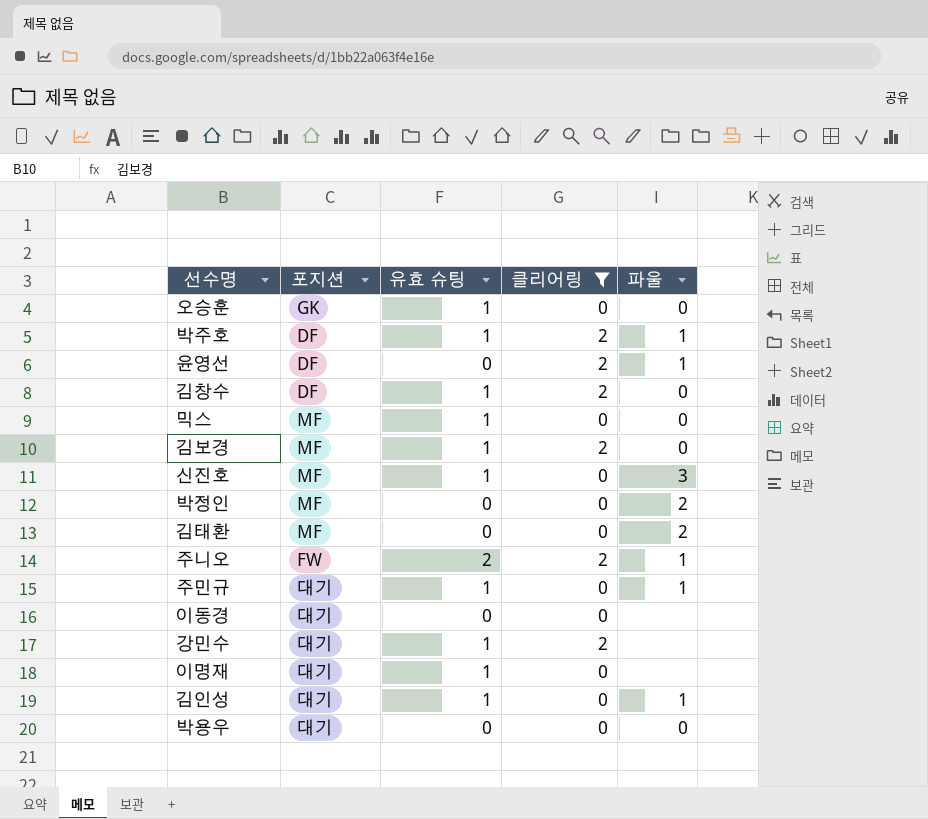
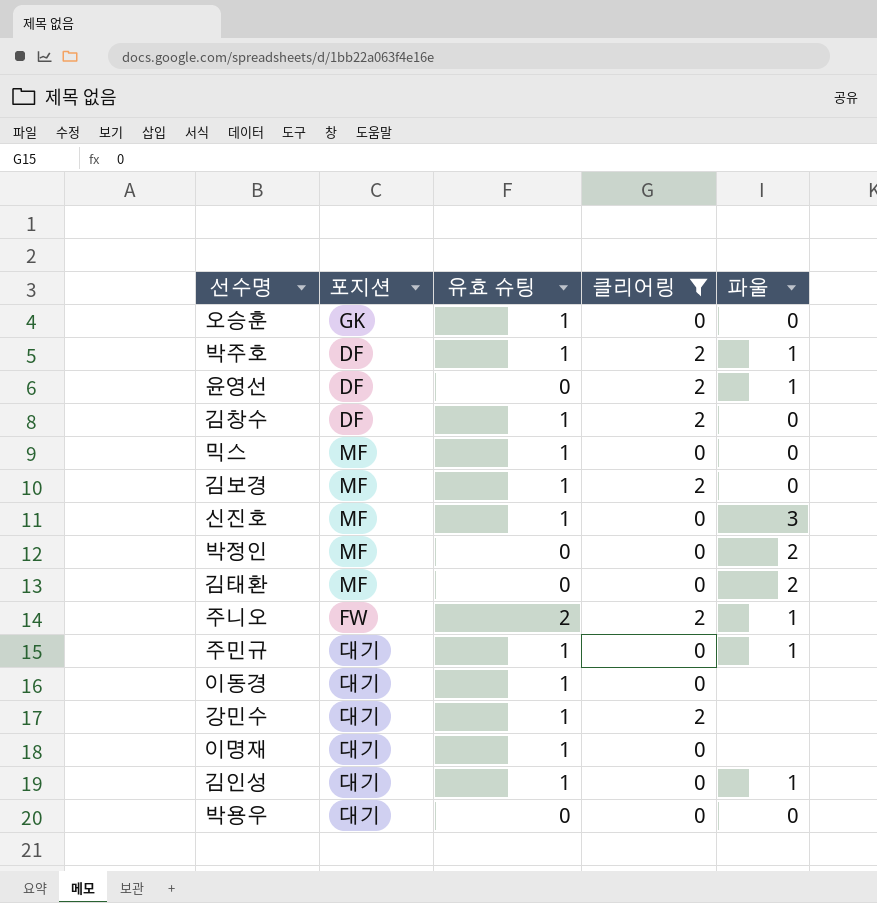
이동경 | 유효 슈팅: 0 -> 1

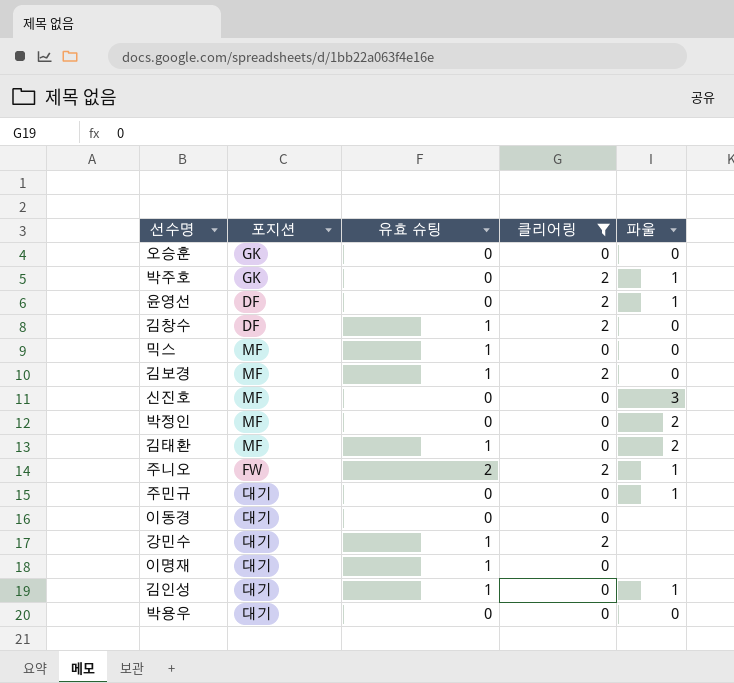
오승훈 | 유효 슈팅: 1 -> 0
박주호 | 포지션: DF -> GK
박주호 | 유효 슈팅: 1 -> 0
신진호 | 유효 슈팅: 1 -> 0
김태환 | 유효 슈팅: 0 -> 1
주민규 | 유효 슈팅: 1 -> 0
이동경 | 유효 슈팅: 1 -> 0

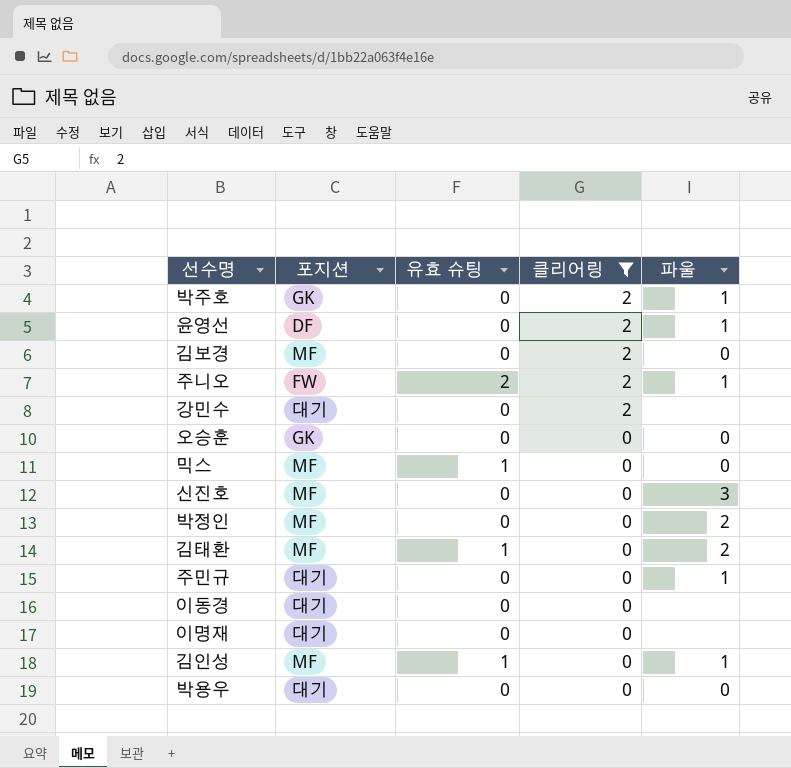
row order: none -> 클리어링 descending
row 김창수: DF | 1 | 2 | 0 -> none
김보경 | 유효 슈팅: 1 -> 0
강민수 | 유효 슈팅: 1 -> 0
이명재 | 유효 슈팅: 1 -> 0
김인성 | 포지션: 대기 -> MF

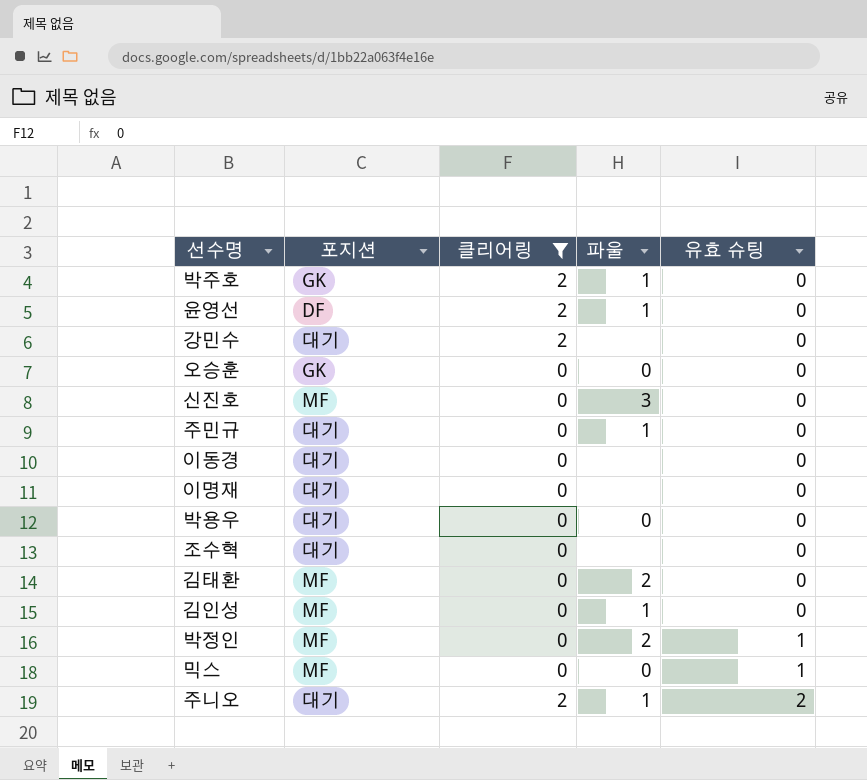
row order: 클리어링 descending -> 유효 슈팅 ascending
column 유효 슈팅 | position: 3 -> 5
row 김보경: MF | 0 | 2 | 0 -> none
row 조수혁: none -> 대기 | 0 | none | 0
김태환 | 유효 슈팅: 1 -> 0
김인성 | 유효 슈팅: 1 -> 0
박정인 | 유효 슈팅: 0 -> 1
주니오 | 포지션: FW -> 대기

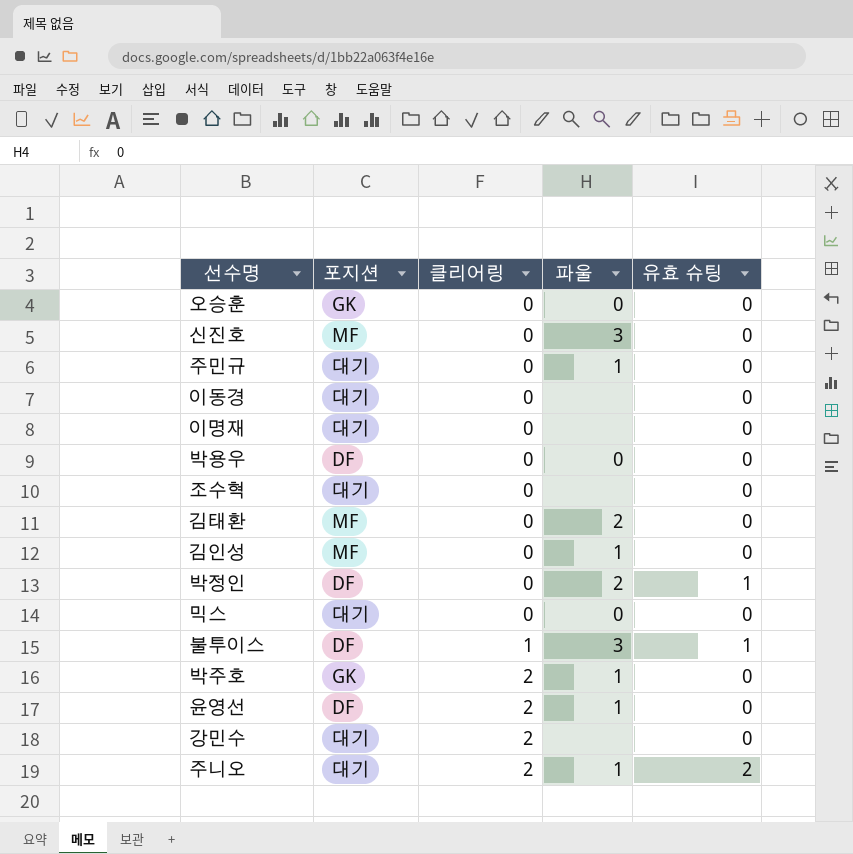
filter: 클리어링 != 1 -> none
row order: 유효 슈팅 ascending -> 클리어링 ascending
박용우 | 포지션: 대기 -> DF
박정인 | 포지션: MF -> DF
믹스 | 포지션: MF -> 대기
믹스 | 유효 슈팅: 1 -> 0

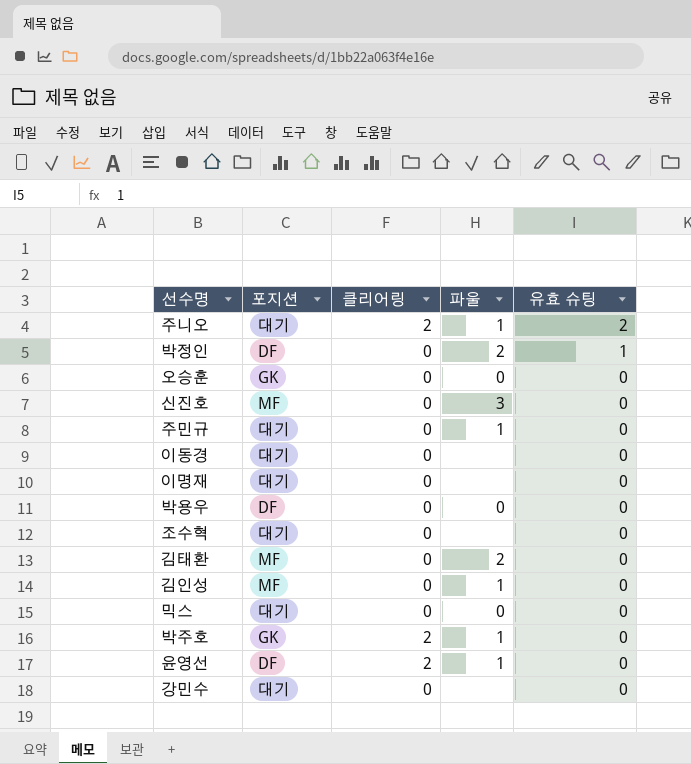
row order: 클리어링 ascending -> 유효 슈팅 descending
row 불투이스: DF | 1 | 3 | 1 -> none
강민수 | 클리어링: 2 -> 0

